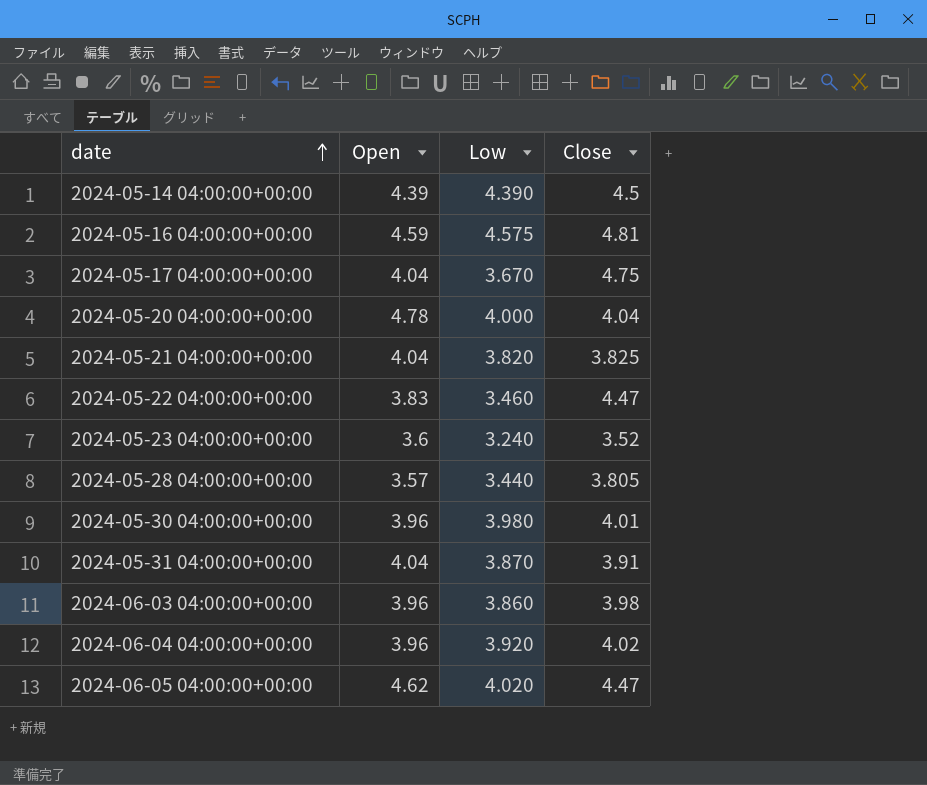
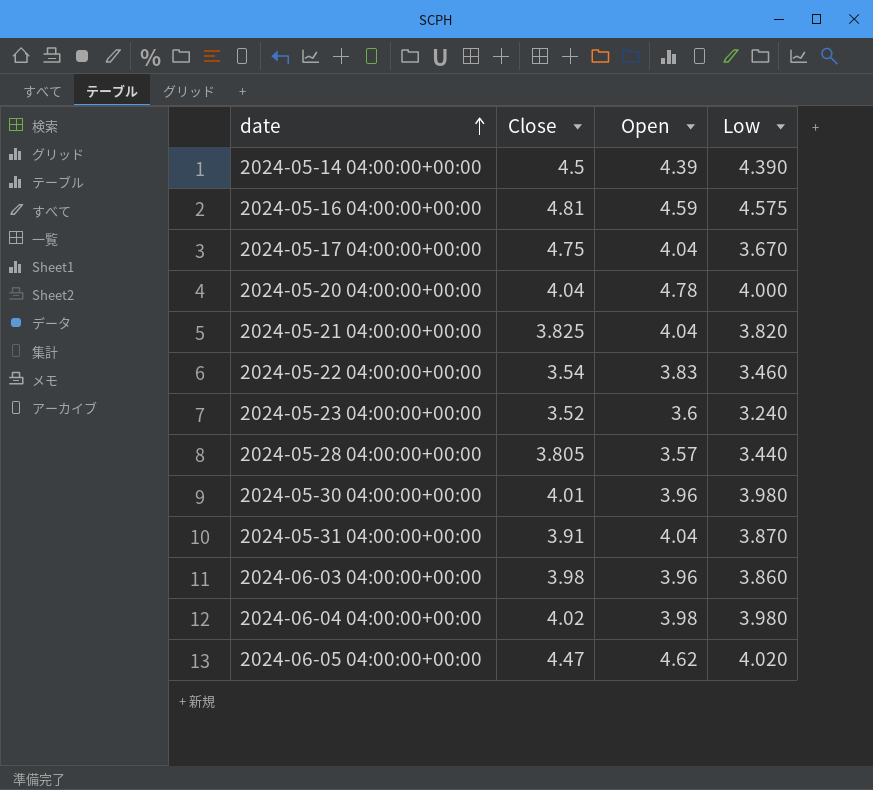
column Close | position: 4 -> 2
2024-05-22 04:00:00+00:00 | Close: 4.47 -> 3.54
2024-06-04 04:00:00+00:00 | Open: 3.96 -> 3.98
2024-06-04 04:00:00+00:00 | Low: 3.920 -> 3.980

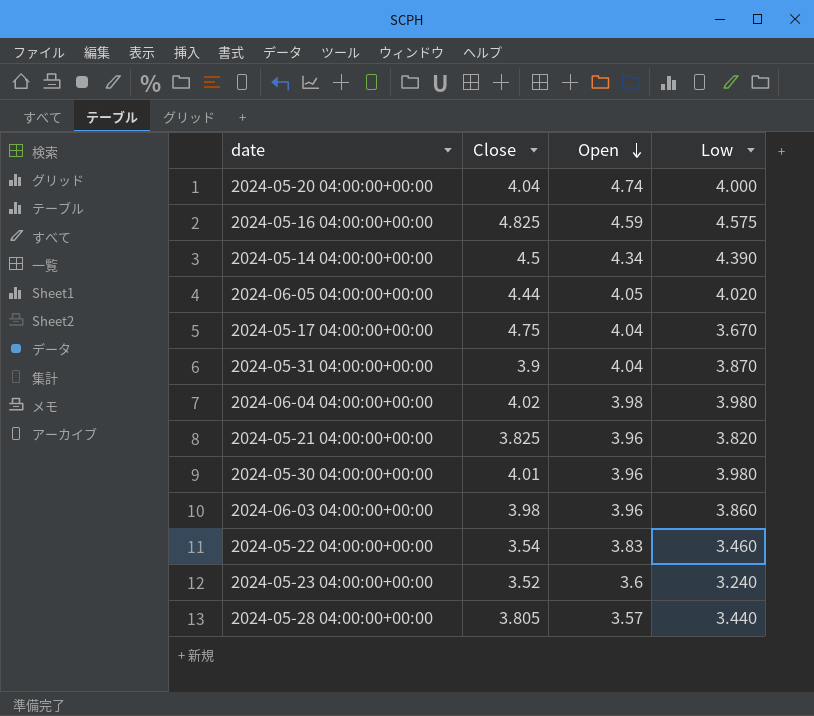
row order: date ascending -> Open descending
2024-05-20 04:00:00+00:00 | Open: 4.78 -> 4.74
2024-05-16 04:00:00+00:00 | Close: 4.81 -> 4.825
2024-05-14 04:00:00+00:00 | Open: 4.39 -> 4.34
2024-06-05 04:00:00+00:00 | Close: 4.47 -> 4.44
2024-06-05 04:00:00+00:00 | Open: 4.62 -> 4.05
2024-05-31 04:00:00+00:00 | Close: 3.91 -> 3.9
2024-05-21 04:00:00+00:00 | Open: 4.04 -> 3.96

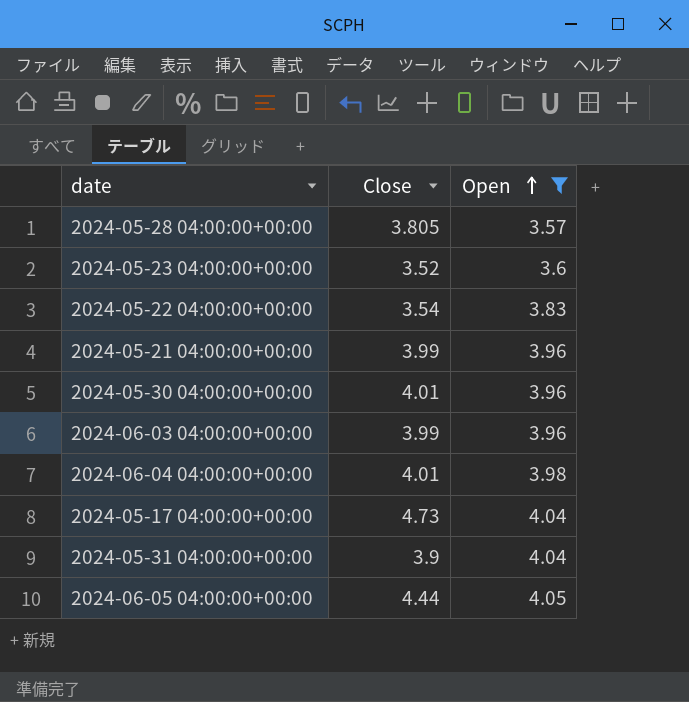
filter: none -> Open <= 4.05
row order: Open descending -> Open ascending
column Low | position: 4 -> none
2024-05-21 04:00:00+00:00 | Close: 3.825 -> 3.99
2024-06-03 04:00:00+00:00 | Close: 3.98 -> 3.99
2024-06-04 04:00:00+00:00 | Close: 4.02 -> 4.01
2024-05-17 04:00:00+00:00 | Close: 4.75 -> 4.73

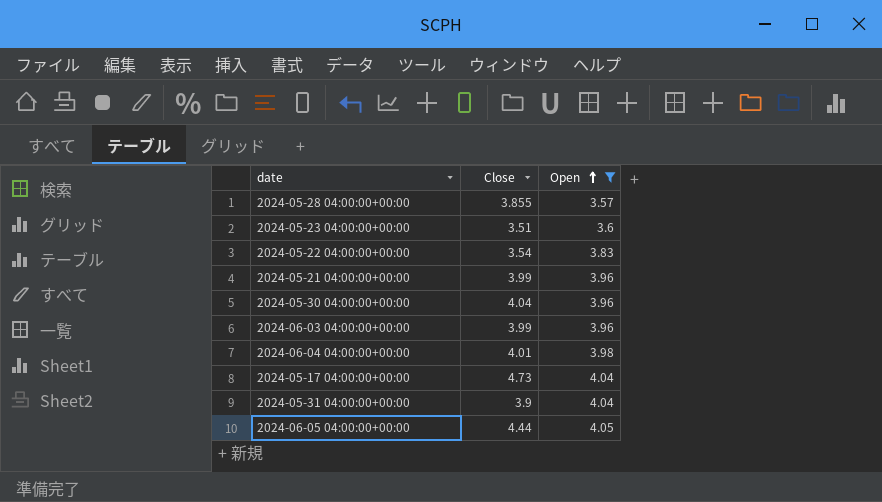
2024-05-28 04:00:00+00:00 | Close: 3.805 -> 3.855
2024-05-23 04:00:00+00:00 | Close: 3.52 -> 3.51
2024-05-30 04:00:00+00:00 | Close: 4.01 -> 4.04

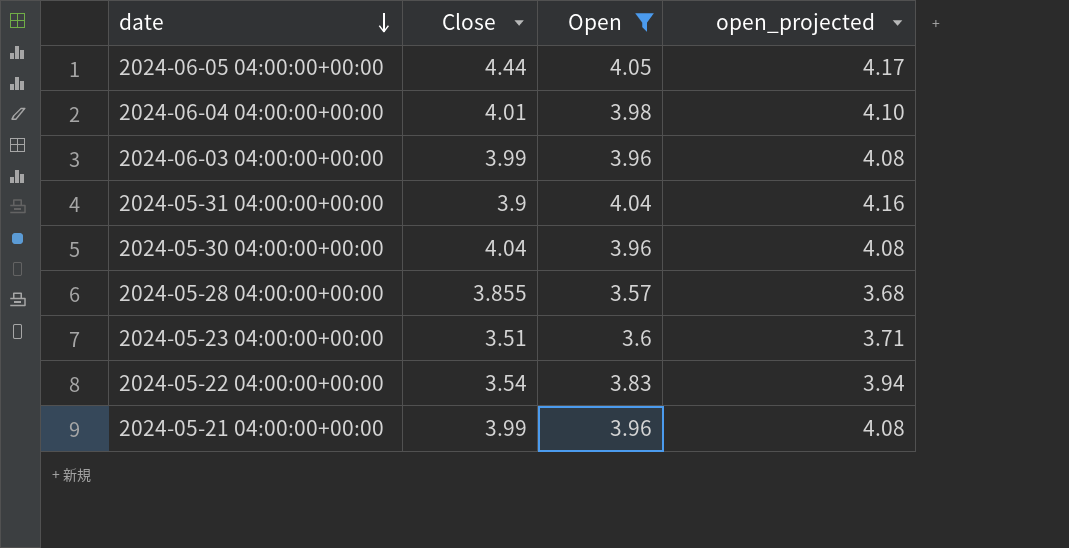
row order: Open ascending -> date descending
column open_projected | formula: none -> [Open] * 1.03
row 2024-05-17 04:00:00+00:00: 4.73 | 4.04 -> none

